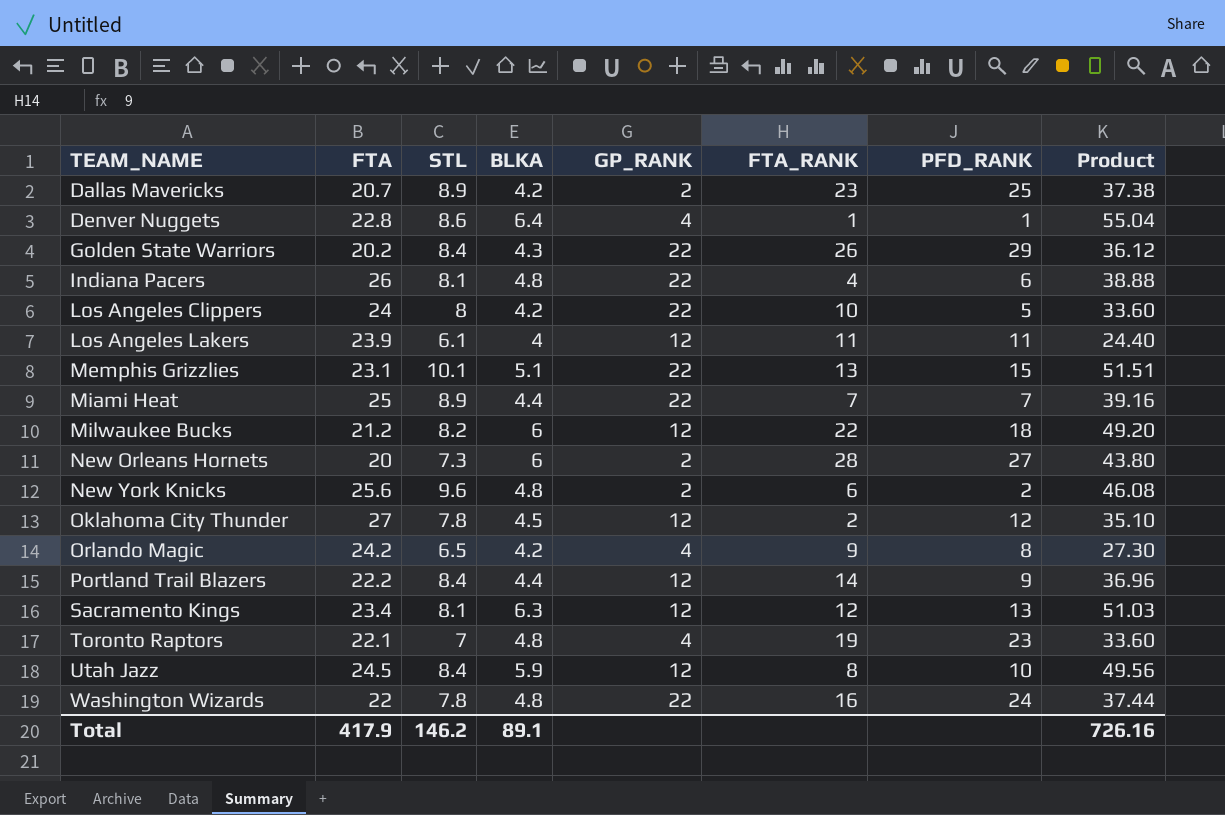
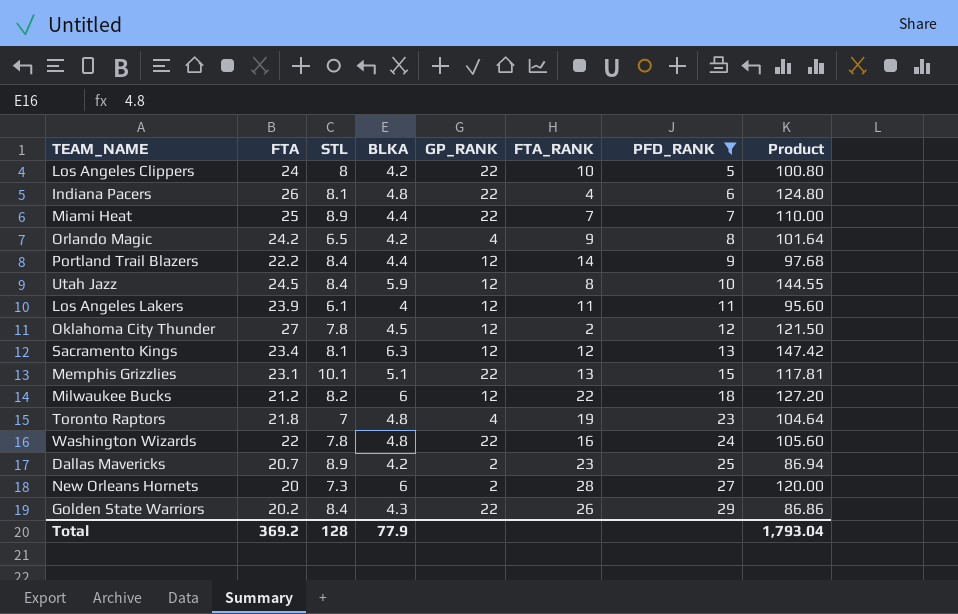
filter: none -> PFD_RANK >= 5
row order: TEAM_NAME ascending -> PFD_RANK ascending
column Product | formula: [STL] * [BLKA] -> [FTA] * [BLKA]
Toronto Raptors | FTA: 22.1 -> 21.8
Total | FTA: 417.9 -> 369.2
Total | STL: 146.2 -> 128
Total | BLKA: 89.1 -> 77.9
Total | Product: 726.16 -> 1,793.04

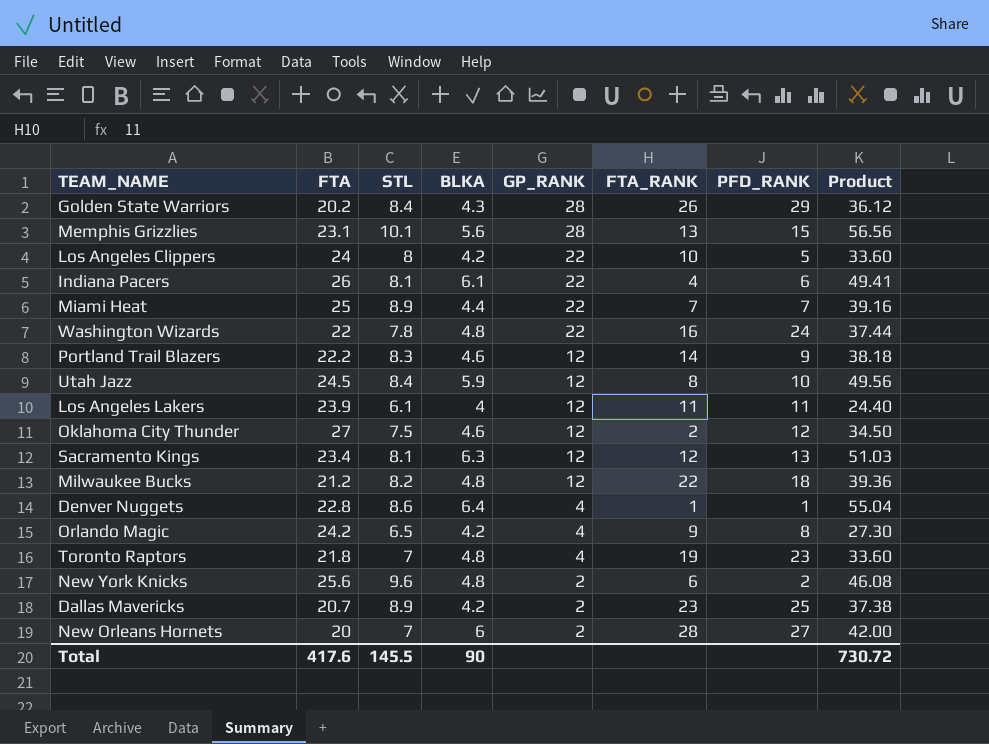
filter: PFD_RANK >= 5 -> none
row order: PFD_RANK ascending -> GP_RANK descending
column Product | formula: [FTA] * [BLKA] -> [STL] * [BLKA]
Golden State Warriors | GP_RANK: 22 -> 28
Memphis Grizzlies | BLKA: 5.1 -> 5.6
Memphis Grizzlies | GP_RANK: 22 -> 28
Indiana Pacers | BLKA: 4.8 -> 6.1
Portland Trail Blazers | STL: 8.4 -> 8.3
Portland Trail Blazers | BLKA: 4.4 -> 4.6
Oklahoma City Thunder | STL: 7.8 -> 7.5
Oklahoma City Thunder | BLKA: 4.5 -> 4.6
Milwaukee Bucks | BLKA: 6 -> 4.8
New Orleans Hornets | STL: 7.3 -> 7
Total | FTA: 369.2 -> 417.6
Total | STL: 128 -> 145.5
Total | BLKA: 77.9 -> 90
Total | Product: 1,793.04 -> 730.72

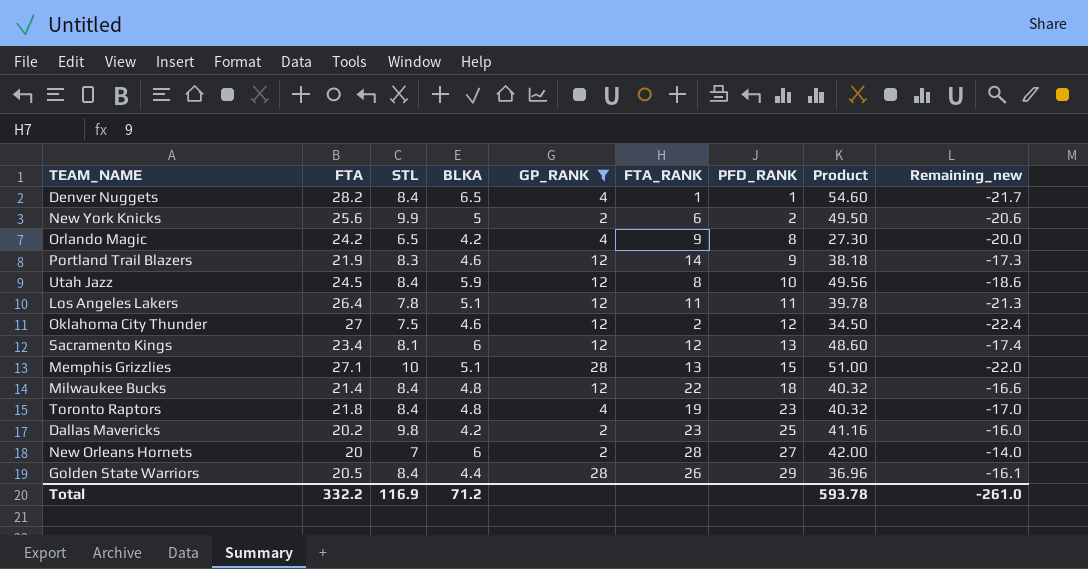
filter: none -> GP_RANK != 22
row order: GP_RANK descending -> PFD_RANK ascending
column Remaining_new | formula: none -> [BLKA] - [FTA]
Denver Nuggets | FTA: 22.8 -> 28.2
Denver Nuggets | STL: 8.6 -> 8.4
Denver Nuggets | BLKA: 6.4 -> 6.5
Denver Nuggets | Product: 55.04 -> 54.60
New York Knicks | STL: 9.6 -> 9.9
New York Knicks | BLKA: 4.8 -> 5
New York Knicks | Product: 46.08 -> 49.50
Portland Trail Blazers | FTA: 22.2 -> 21.9
Los Angeles Lakers | FTA: 23.9 -> 26.4
Los Angeles Lakers | STL: 6.1 -> 7.8
Los Angeles Lakers | BLKA: 4 -> 5.1
Los Angeles Lakers | Product: 24.40 -> 39.78
Sacramento Kings | BLKA: 6.3 -> 6
Sacramento Kings | Product: 51.03 -> 48.60
Memphis Grizzlies | FTA: 23.1 -> 27.1
Memphis Grizzlies | STL: 10.1 -> 10
Memphis Grizzlies | BLKA: 5.6 -> 5.1
Memphis Grizzlies | Product: 56.56 -> 51.00
Milwaukee Bucks | FTA: 21.2 -> 21.4
Milwaukee Bucks | STL: 8.2 -> 8.4
Milwaukee Bucks | Product: 39.36 -> 40.32
Toronto Raptors | STL: 7 -> 8.4
Toronto Raptors | Product: 33.60 -> 40.32
Dallas Mavericks | FTA: 20.7 -> 20.2
Dallas Mavericks | STL: 8.9 -> 9.8
Dallas Mavericks | Product: 37.38 -> 41.16
Golden State Warriors | FTA: 20.2 -> 20.5
Golden State Warriors | BLKA: 4.3 -> 4.4
Golden State Warriors | Product: 36.12 -> 36.96
Total | FTA: 417.6 -> 332.2
Total | STL: 145.5 -> 116.9
Total | BLKA: 90 -> 71.2
Total | Product: 730.72 -> 593.78

